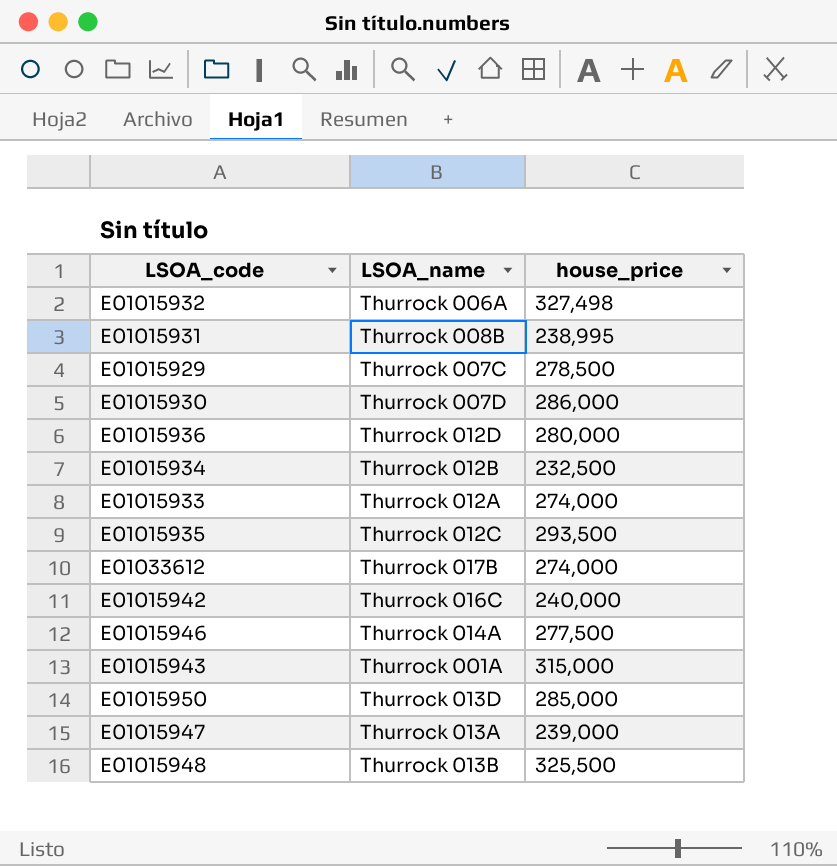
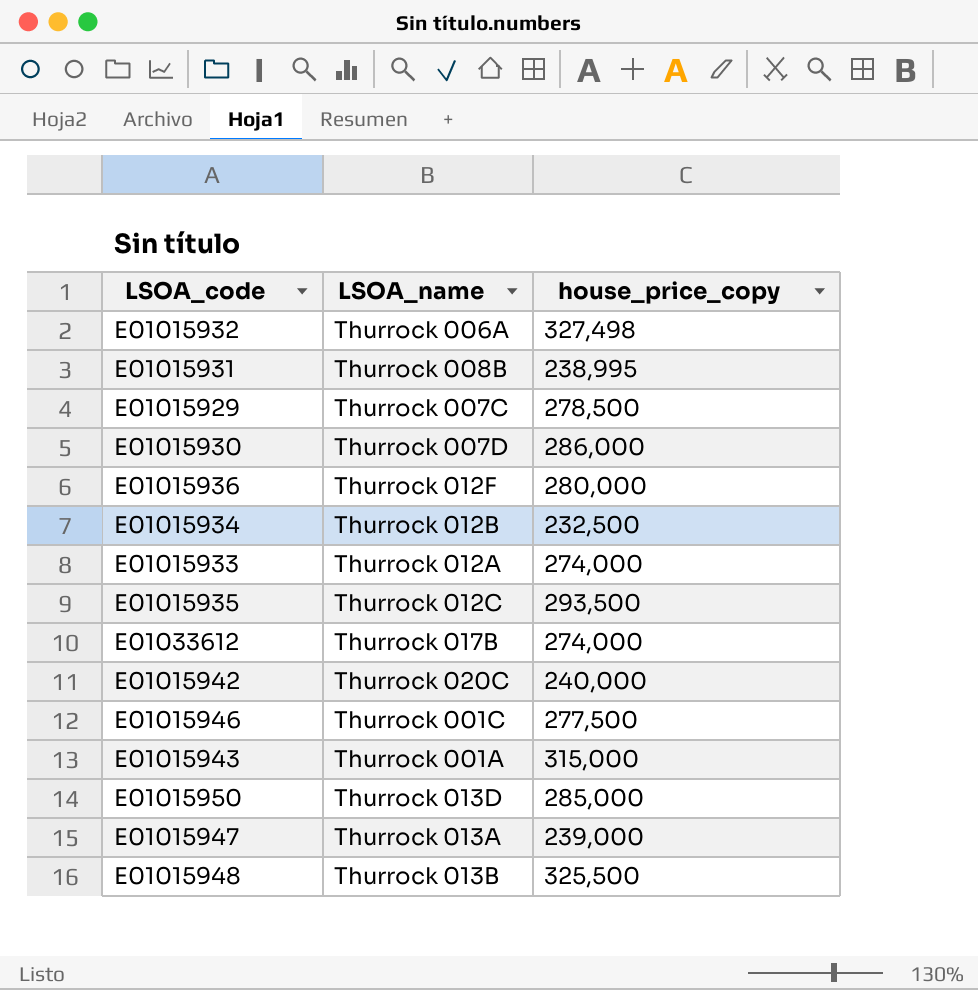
column name: house_price -> house_price_copy
E01015936 | LSOA_name: Thurrock 012D -> Thurrock 012F
E01015942 | LSOA_name: Thurrock 016C -> Thurrock 020C
E01015946 | LSOA_name: Thurrock 014A -> Thurrock 001C

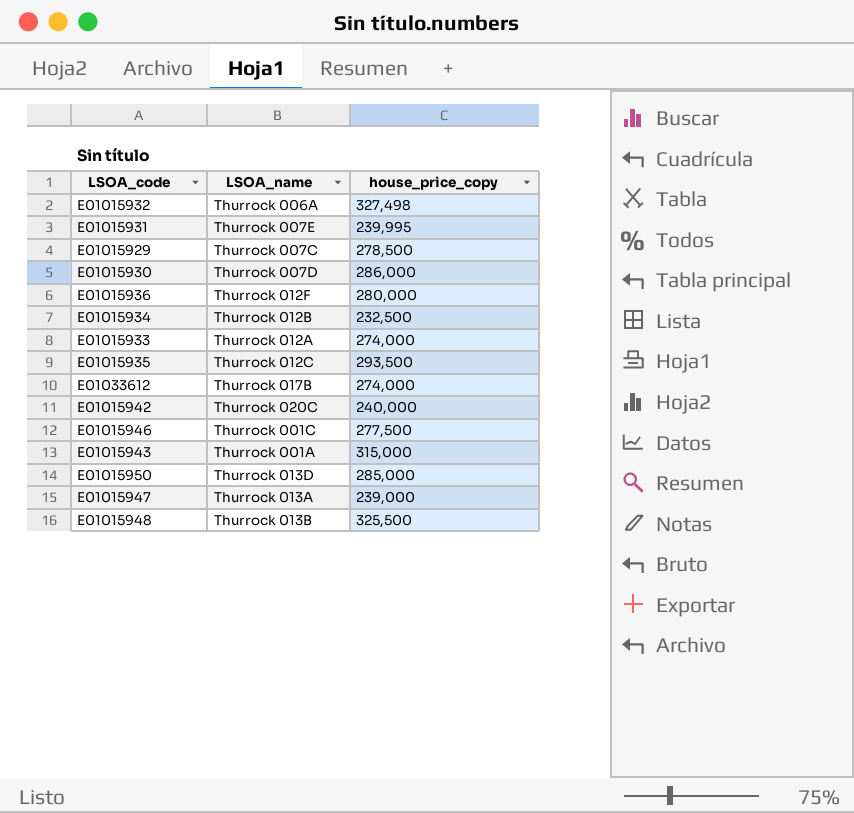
E01015931 | LSOA_name: Thurrock 008B -> Thurrock 007E
E01015931 | house_price_copy: 238,995 -> 239,995

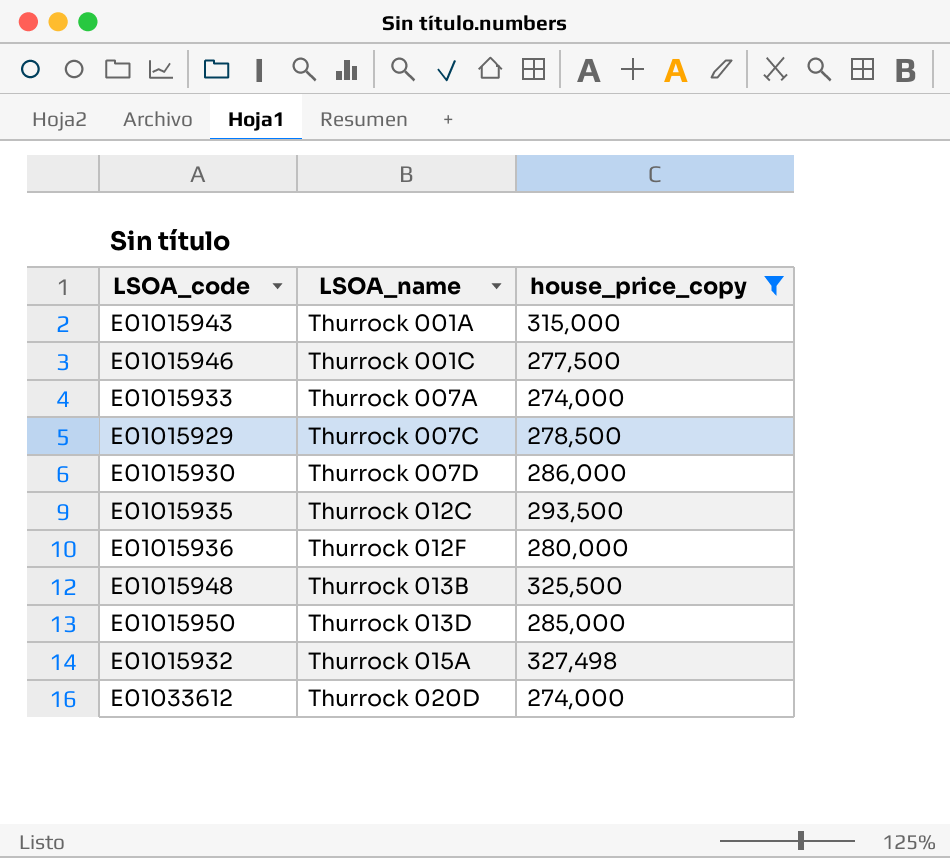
filter: none -> house_price_copy >= 274,000
row order: none -> LSOA_name ascending
E01015933 | LSOA_name: Thurrock 012A -> Thurrock 007A
E01015932 | LSOA_name: Thurrock 006A -> Thurrock 015A
E01033612 | LSOA_name: Thurrock 017B -> Thurrock 020D

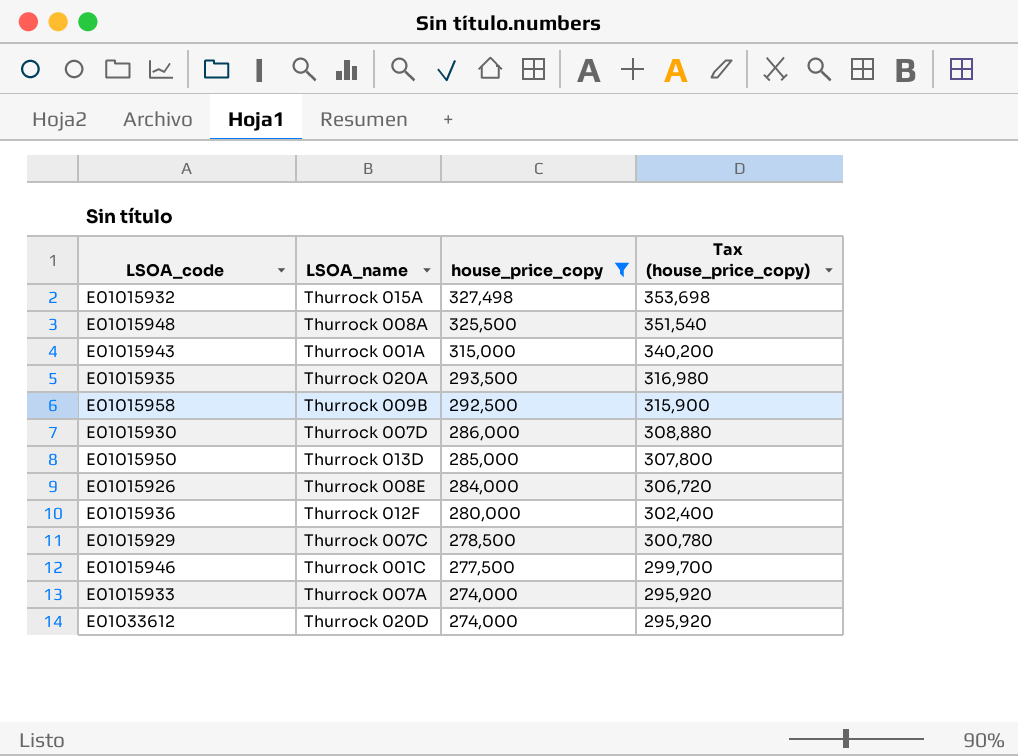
row order: LSOA_name ascending -> house_price_copy descending
column Tax (house_price_copy) | formula: none -> [house_price_copy] * 1.08
E01015948 | LSOA_name: Thurrock 013B -> Thurrock 008A
E01015935 | LSOA_name: Thurrock 012C -> Thurrock 020A
row E01015958: none -> Thurrock 009B | 292,500 | 315,900
row E01015926: none -> Thurrock 008E | 284,000 | 306,720

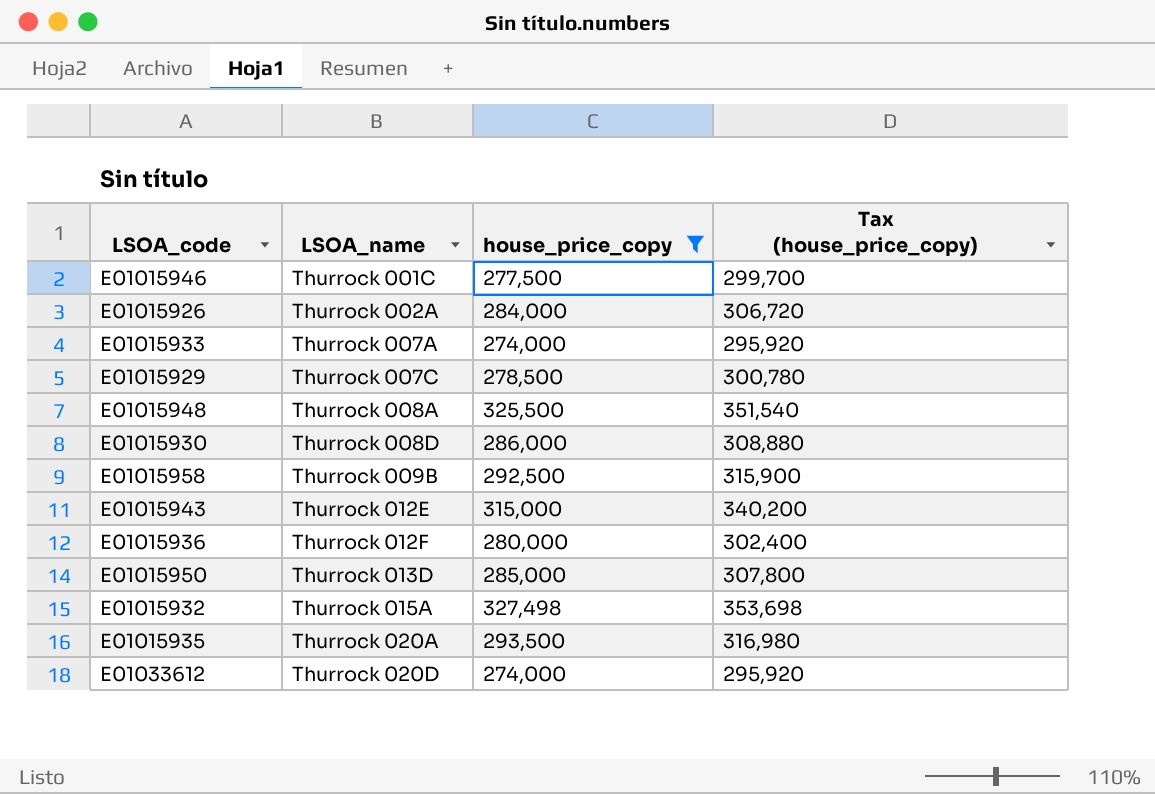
row order: house_price_copy descending -> LSOA_name ascending
E01015926 | LSOA_name: Thurrock 008E -> Thurrock 002A
E01015930 | LSOA_name: Thurrock 007D -> Thurrock 008D
E01015943 | LSOA_name: Thurrock 001A -> Thurrock 012E

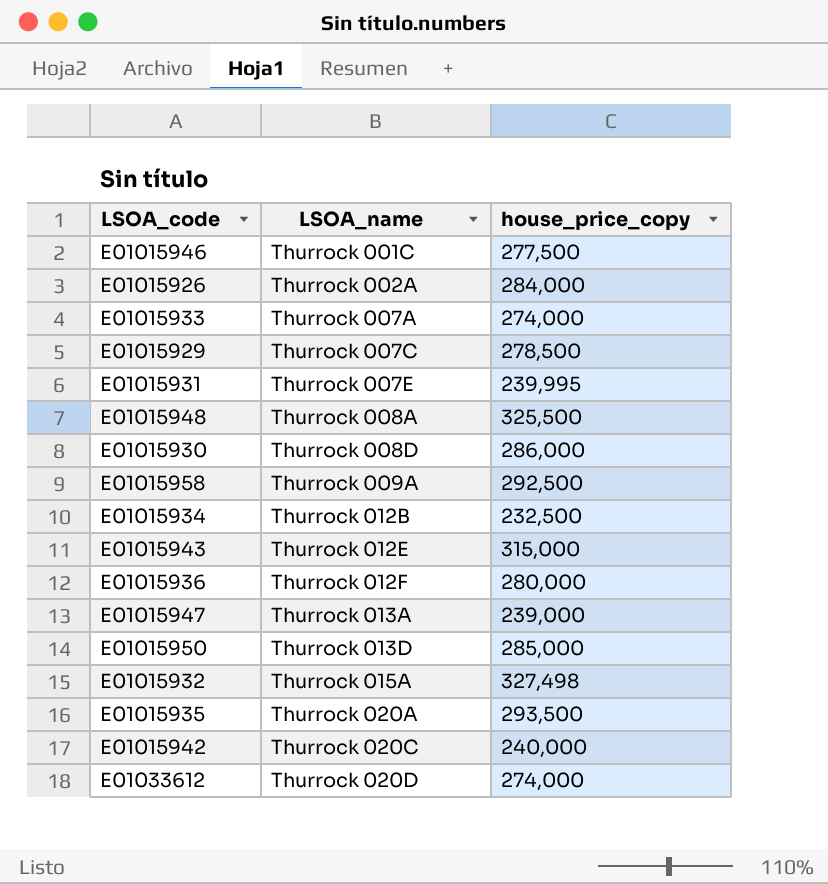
filter: house_price_copy >= 274,000 -> none
column Tax (house_price_copy) | formula: [house_price_copy] * 1.08 -> none
E01015958 | LSOA_name: Thurrock 009B -> Thurrock 009A

